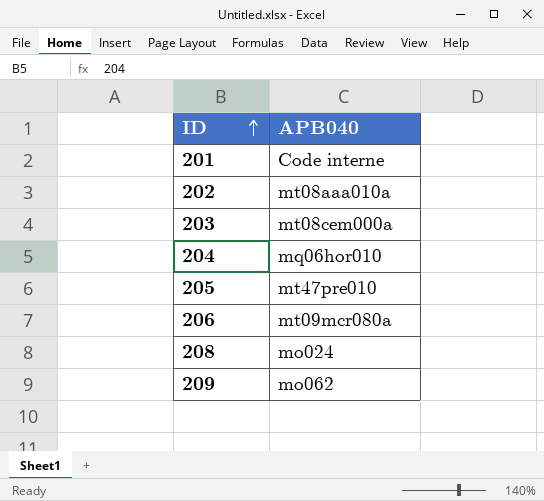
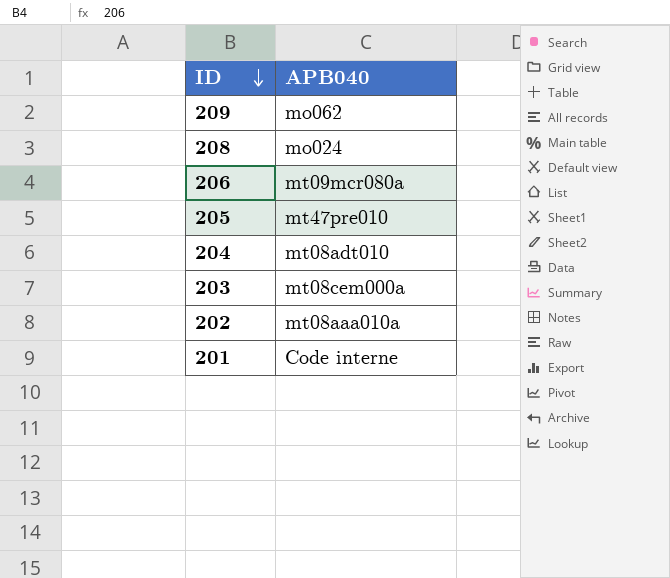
row order: ID ascending -> ID descending
204 | APB040: mq06hor010 -> mt08adt010

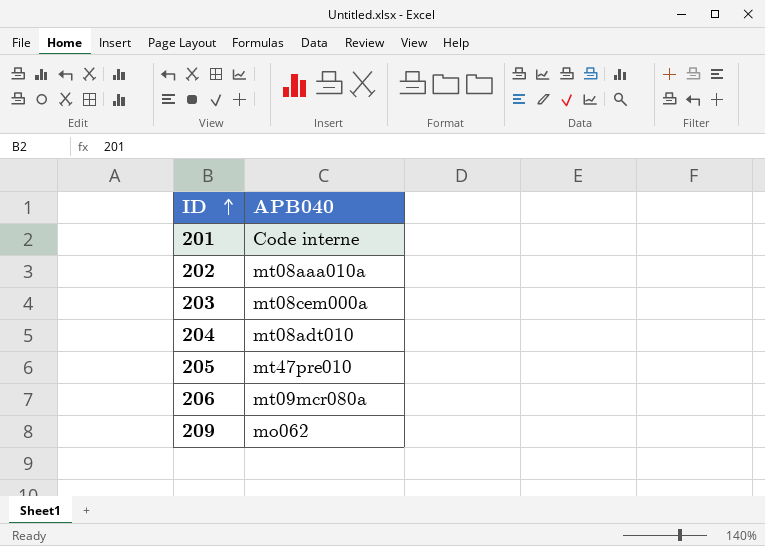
row order: ID descending -> ID ascending
row 208: mo024 -> none

